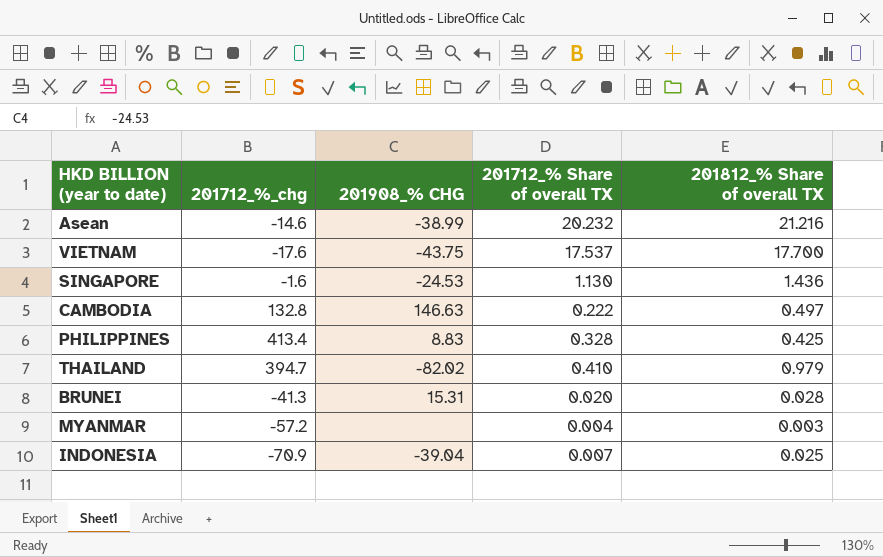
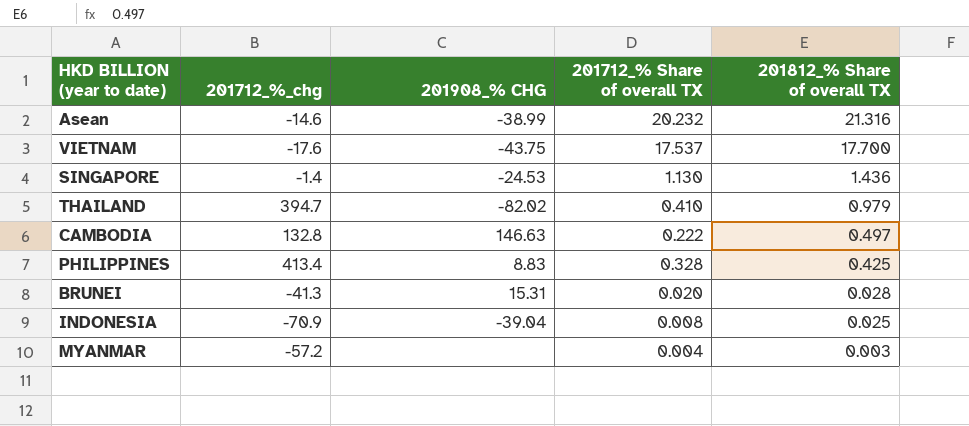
row order: none -> 201812_% Share of overall TX descending
Asean | 201812_% Share of overall TX: 21.216 -> 21.316
SINGAPORE | 201712_%_chg: -1.6 -> -1.4
INDONESIA | 201712_% Share of overall TX: 0.007 -> 0.008

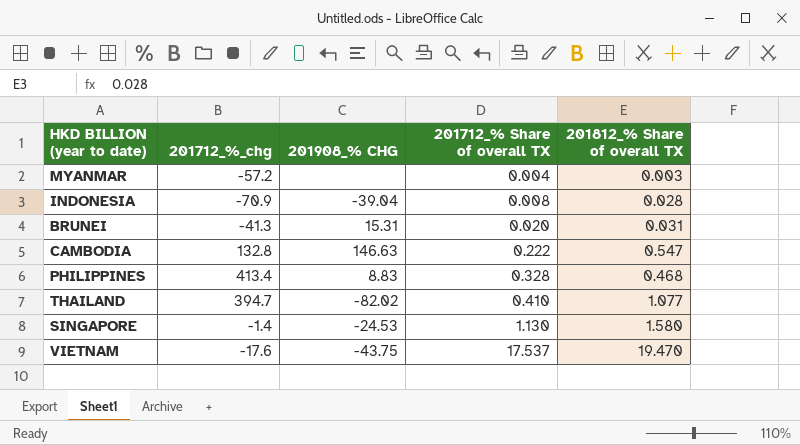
row order: 201812_% Share of overall TX descending -> 201712_% Share of overall TX ascending
row Asean: -14.6 | -38.99 | 20.232 | 21.316 -> none
INDONESIA | 201812_% Share of overall TX: 0.025 -> 0.028
BRUNEI | 201812_% Share of overall TX: 0.028 -> 0.031
CAMBODIA | 201812_% Share of overall TX: 0.497 -> 0.547
PHILIPPINES | 201812_% Share of overall TX: 0.425 -> 0.468
THAILAND | 201812_% Share of overall TX: 0.979 -> 1.077
SINGAPORE | 201812_% Share of overall TX: 1.436 -> 1.580
VIETNAM | 201812_% Share of overall TX: 17.700 -> 19.470

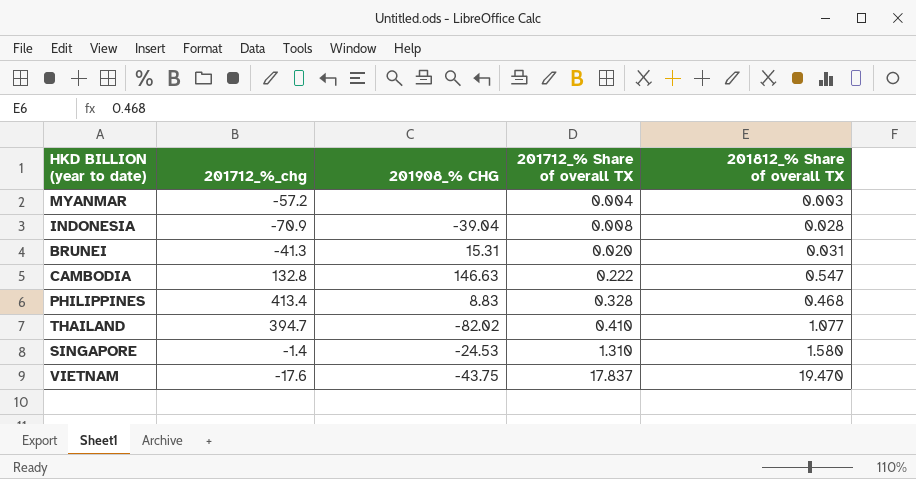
SINGAPORE | 201712_% Share of overall TX: 1.130 -> 1.310
VIETNAM | 201712_% Share of overall TX: 17.537 -> 17.837

